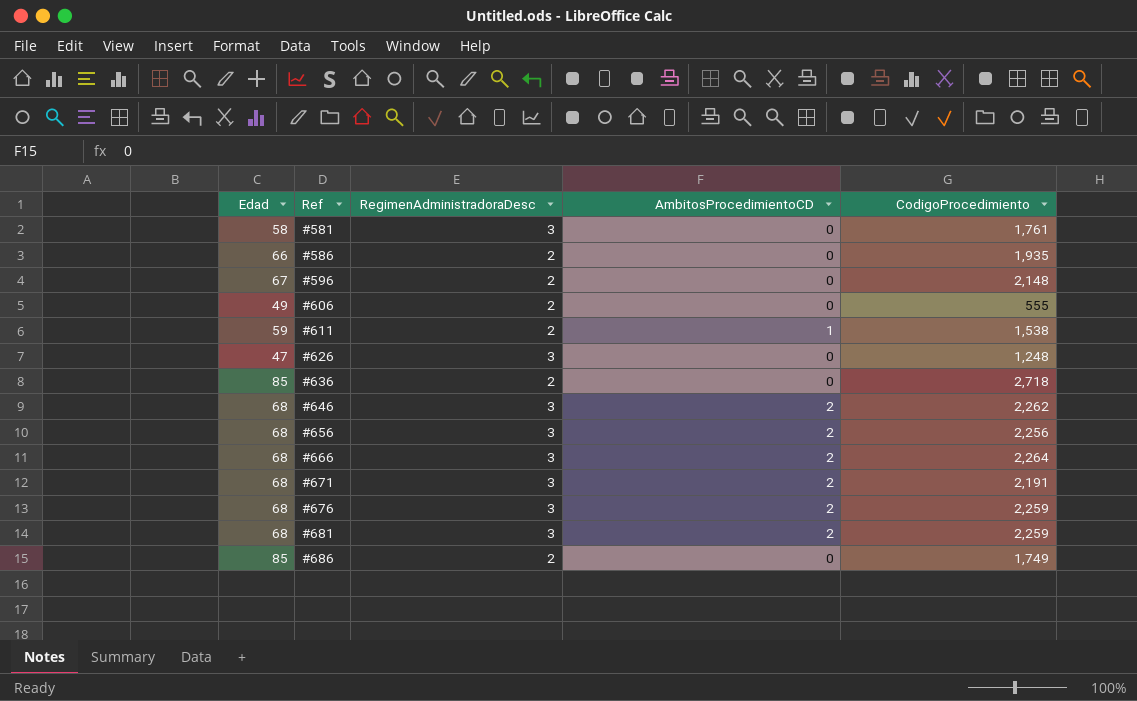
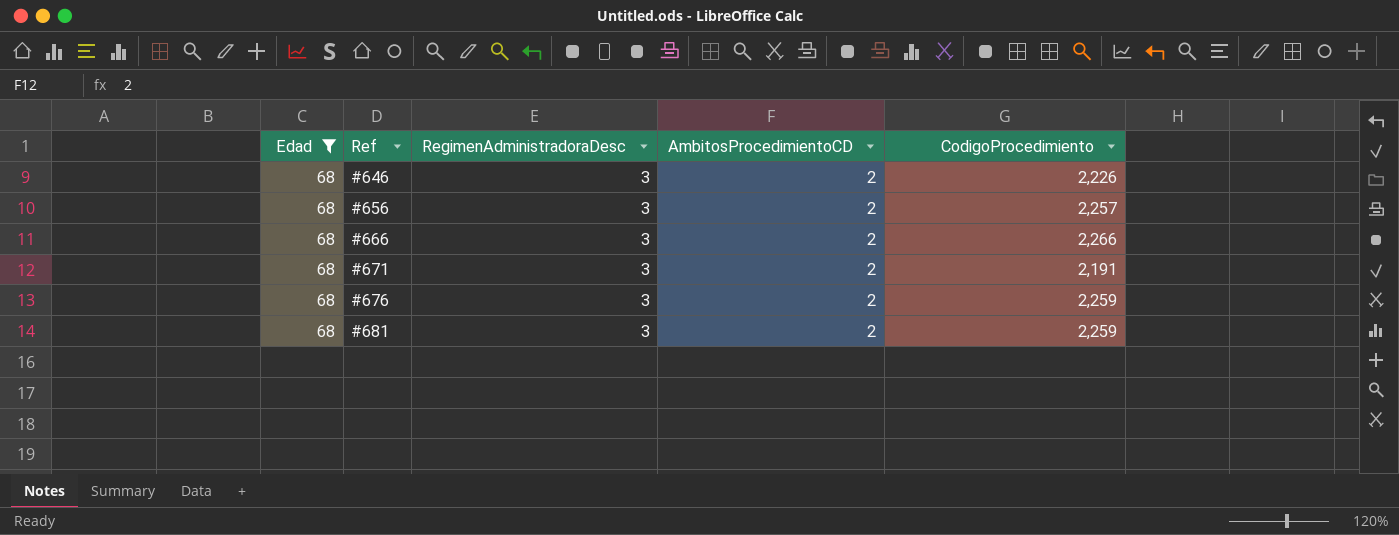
filter: none -> Edad = 68
#646 | CodigoProcedimiento: 2,262 -> 2,226
#656 | CodigoProcedimiento: 2,256 -> 2,257
#666 | CodigoProcedimiento: 2,264 -> 2,266

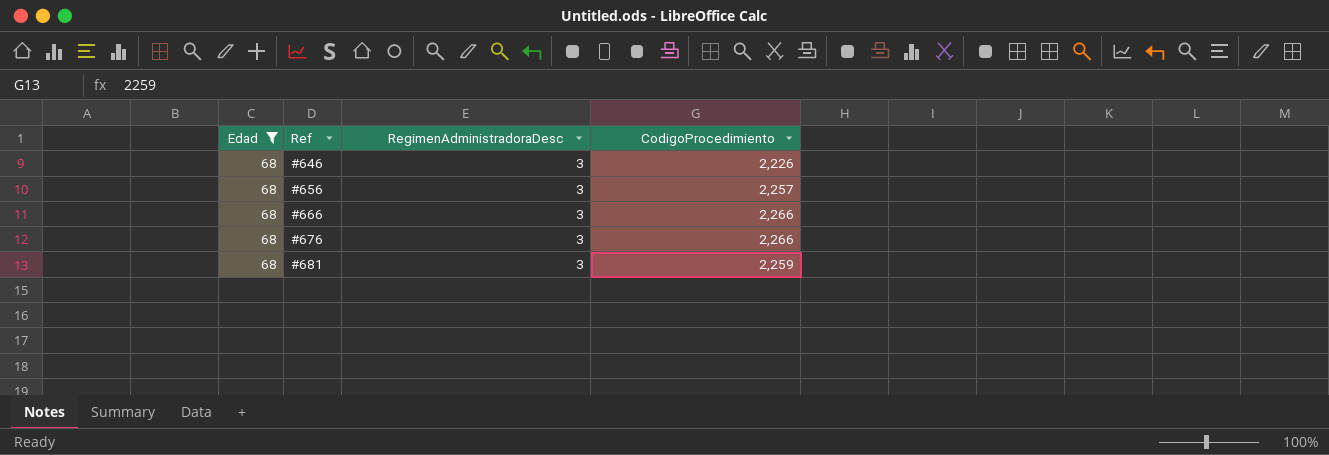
column AmbitosProcedimientoCD | position: 4 -> none
row #671: 68 | 3 | 2 | 2,191 -> none
#676 | CodigoProcedimiento: 2,259 -> 2,266

